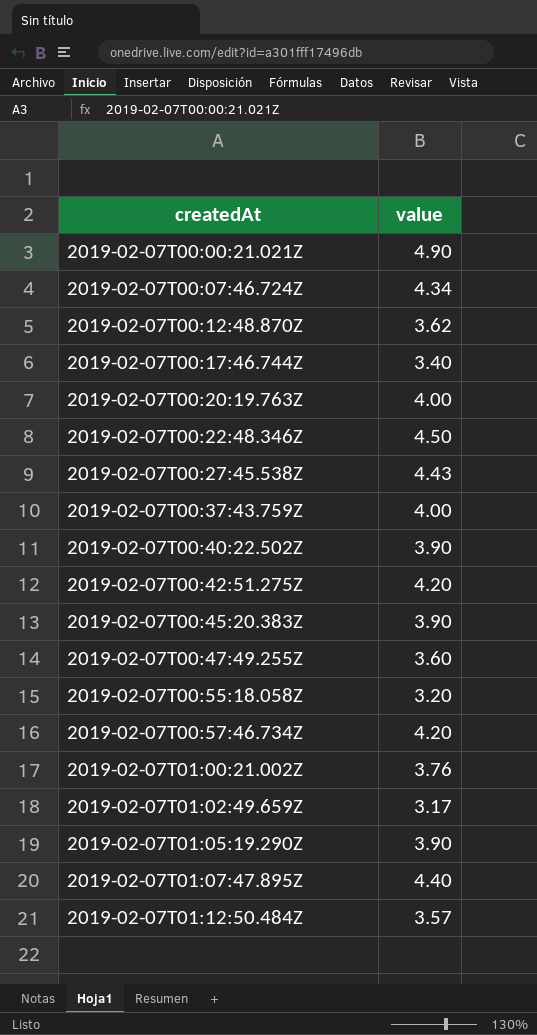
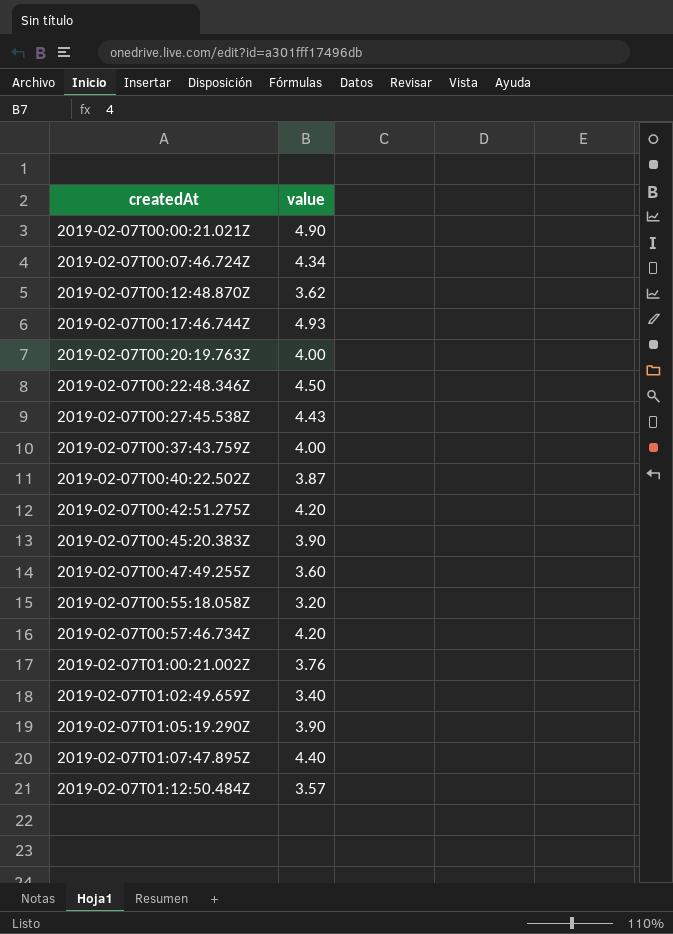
2019-02-07T00:17:46.744Z | value: 3.40 -> 4.93
2019-02-07T00:40:22.502Z | value: 3.90 -> 3.87
2019-02-07T01:02:49.659Z | value: 3.17 -> 3.40

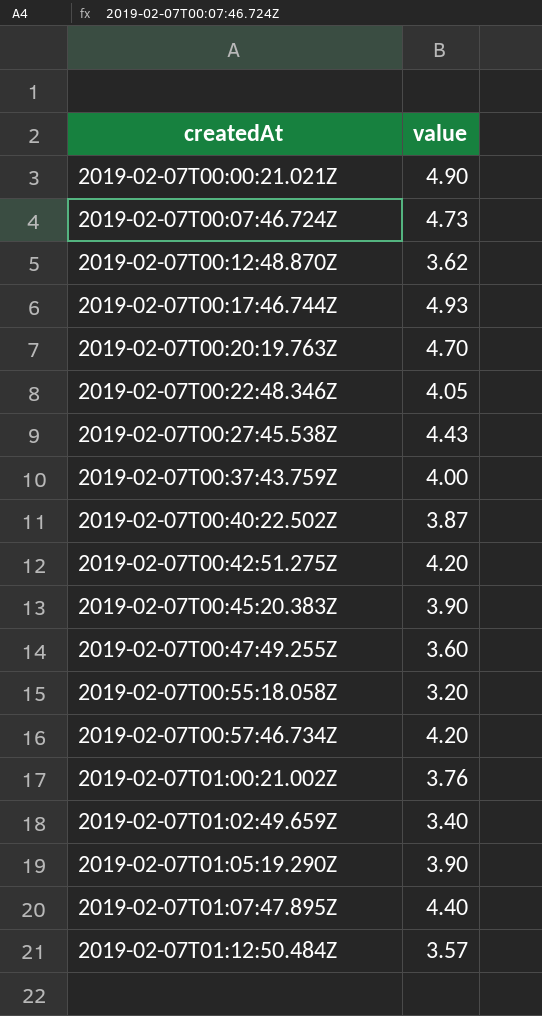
2019-02-07T00:07:46.724Z | value: 4.34 -> 4.73
2019-02-07T00:20:19.763Z | value: 4.00 -> 4.70
2019-02-07T00:22:48.346Z | value: 4.50 -> 4.05

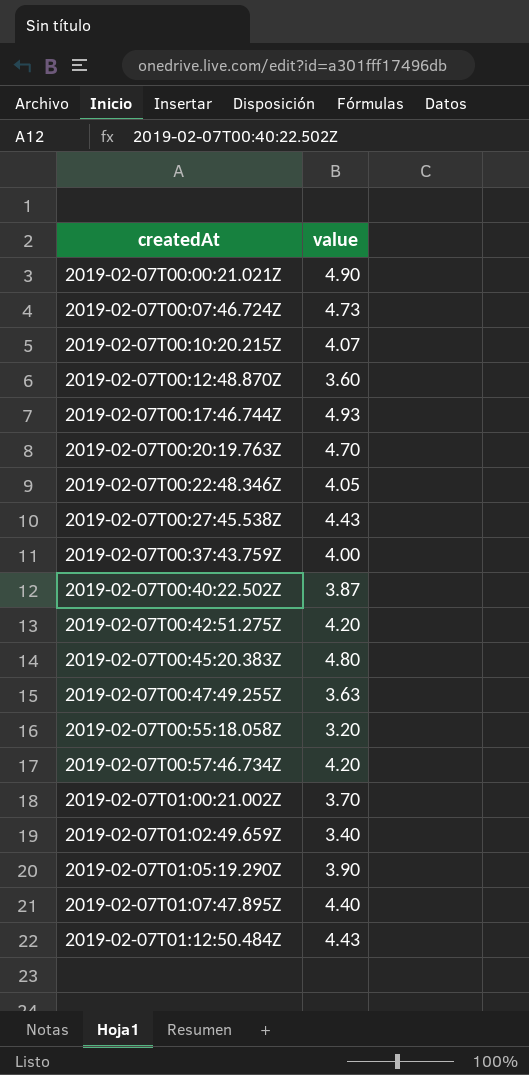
row 2019-02-07T00:10:20.215Z: none -> 4.07
2019-02-07T00:12:48.870Z | value: 3.62 -> 3.60
2019-02-07T00:45:20.383Z | value: 3.90 -> 4.80
2019-02-07T00:47:49.255Z | value: 3.60 -> 3.63
2019-02-07T01:00:21.002Z | value: 3.76 -> 3.70
2019-02-07T01:12:50.484Z | value: 3.57 -> 4.43

